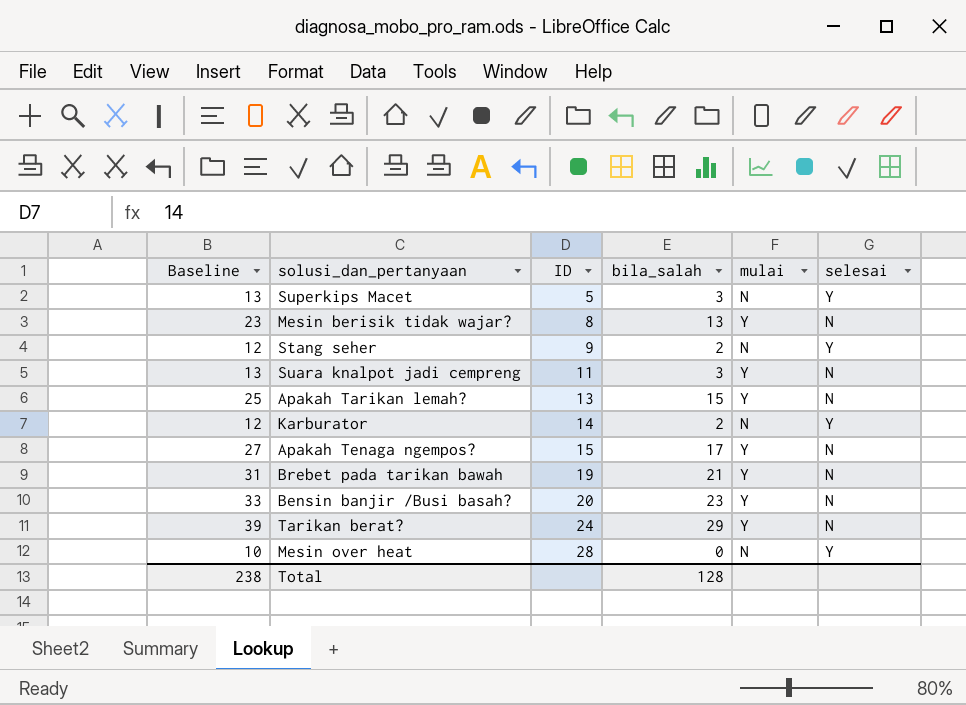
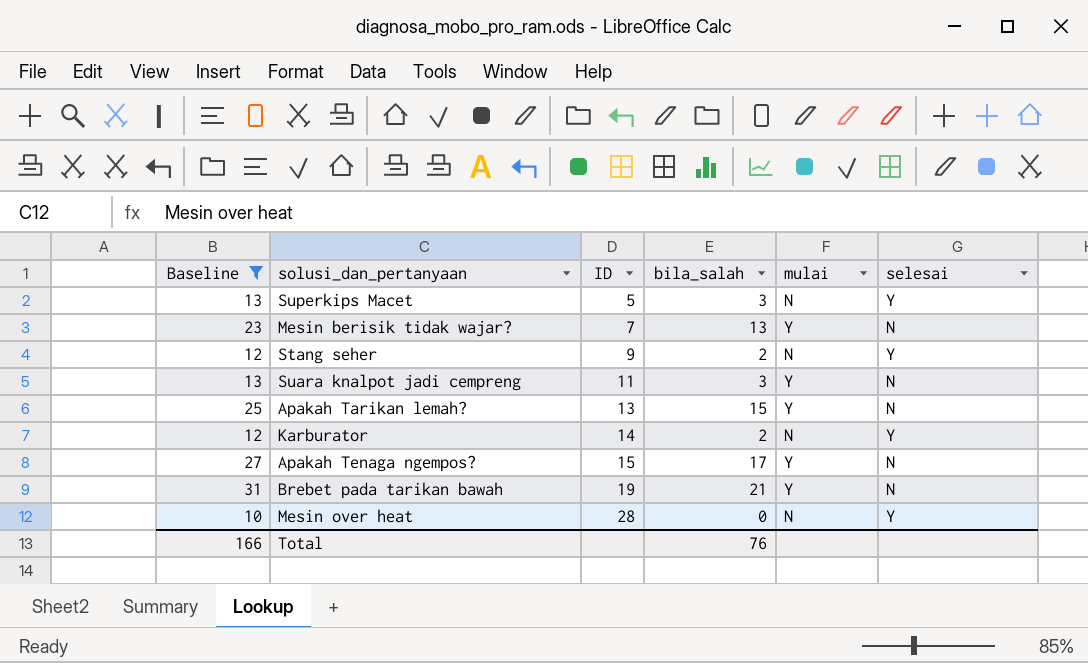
filter: none -> Baseline <= 31
Mesin berisik tidak wajar? | ID: 8 -> 7
Total | Baseline: 238 -> 166
Total | bila_salah: 128 -> 76

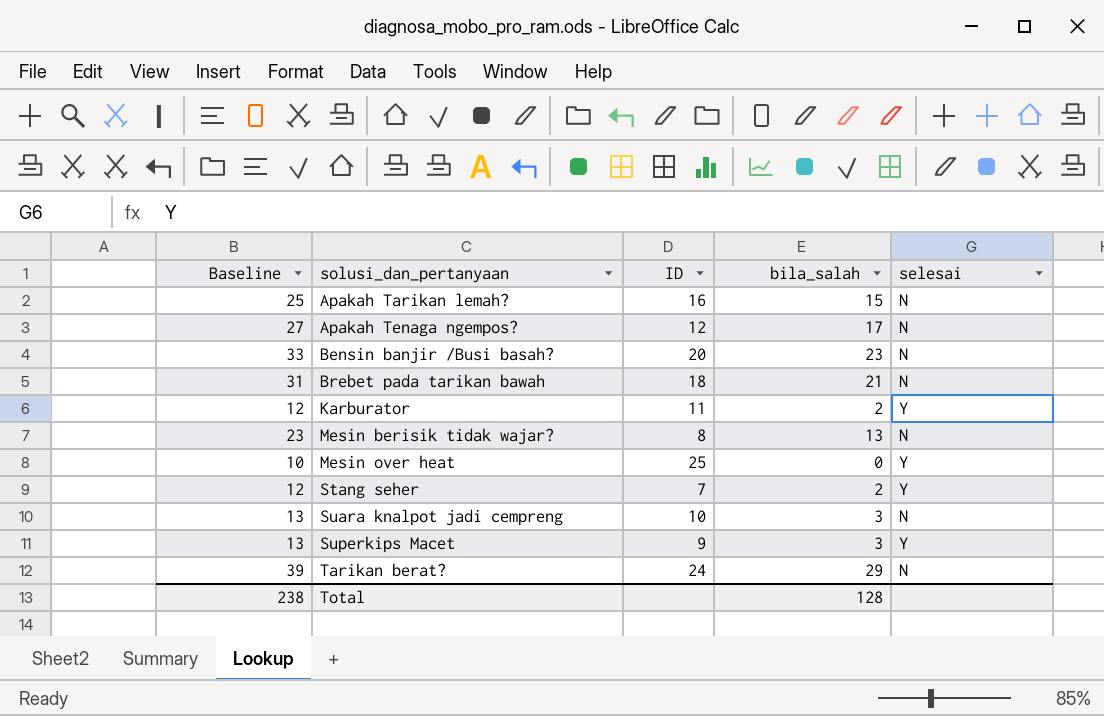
filter: Baseline <= 31 -> none
row order: ID ascending -> solusi_dan_pertanyaan ascending
column mulai | position: 5 -> none
Apakah Tarikan lemah? | ID: 13 -> 16
Apakah Tenaga ngempos? | ID: 15 -> 12
Brebet pada tarikan bawah | ID: 19 -> 18
Karburator | ID: 14 -> 11
Mesin berisik tidak wajar? | ID: 7 -> 8
Mesin over heat | ID: 28 -> 25
Stang seher | ID: 9 -> 7
Suara knalpot jadi cempreng | ID: 11 -> 10
Superkips Macet | ID: 5 -> 9
Total | Baseline: 166 -> 238
Total | bila_salah: 76 -> 128

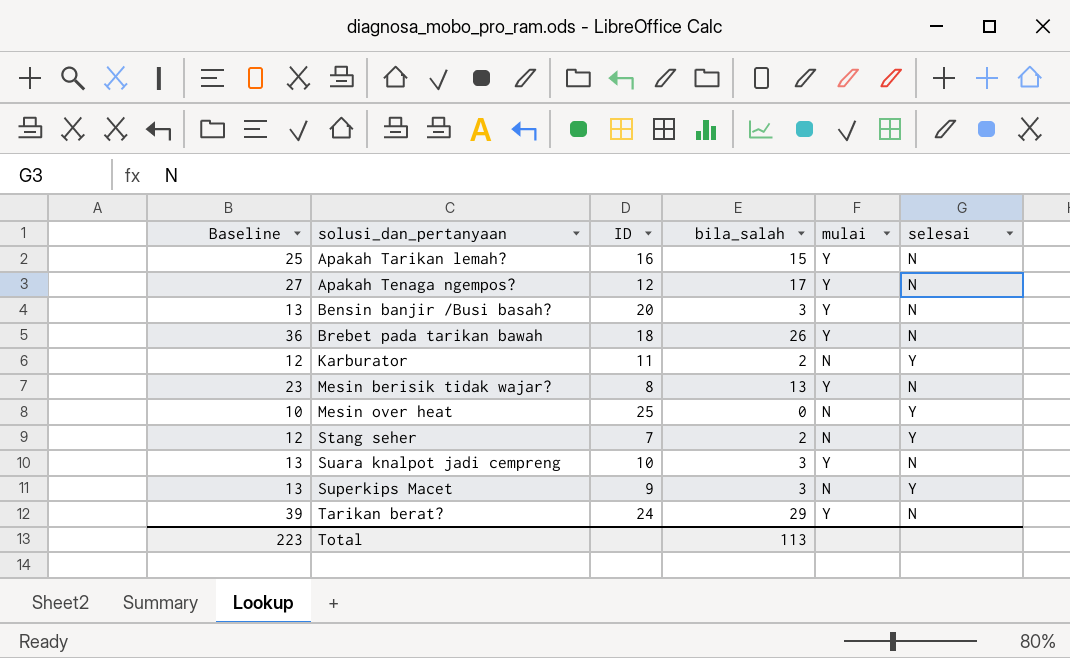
column mulai | position: none -> 5
Bensin banjir /Busi basah? | Baseline: 33 -> 13
Bensin banjir /Busi basah? | bila_salah: 23 -> 3
Brebet pada tarikan bawah | Baseline: 31 -> 36
Brebet pada tarikan bawah | bila_salah: 21 -> 26
Total | Baseline: 238 -> 223
Total | bila_salah: 128 -> 113

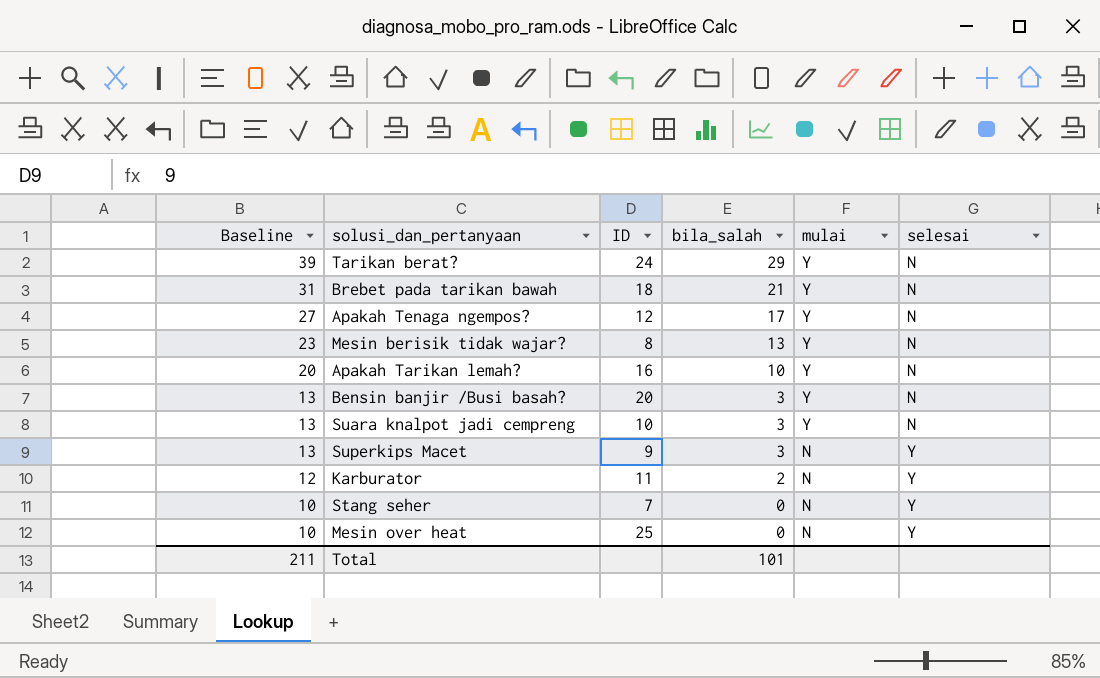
row order: solusi_dan_pertanyaan ascending -> Baseline descending
Brebet pada tarikan bawah | Baseline: 36 -> 31
Brebet pada tarikan bawah | bila_salah: 26 -> 21
Apakah Tarikan lemah? | Baseline: 25 -> 20
Apakah Tarikan lemah? | bila_salah: 15 -> 10
Stang seher | Baseline: 12 -> 10
Stang seher | bila_salah: 2 -> 0
Total | Baseline: 223 -> 211
Total | bila_salah: 113 -> 101

